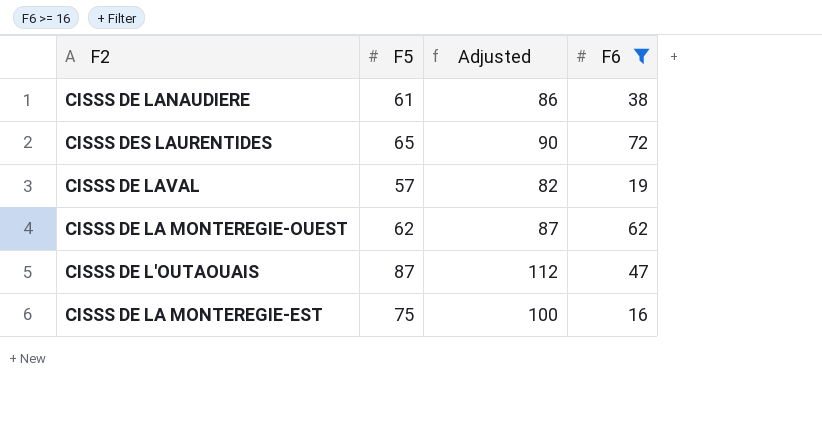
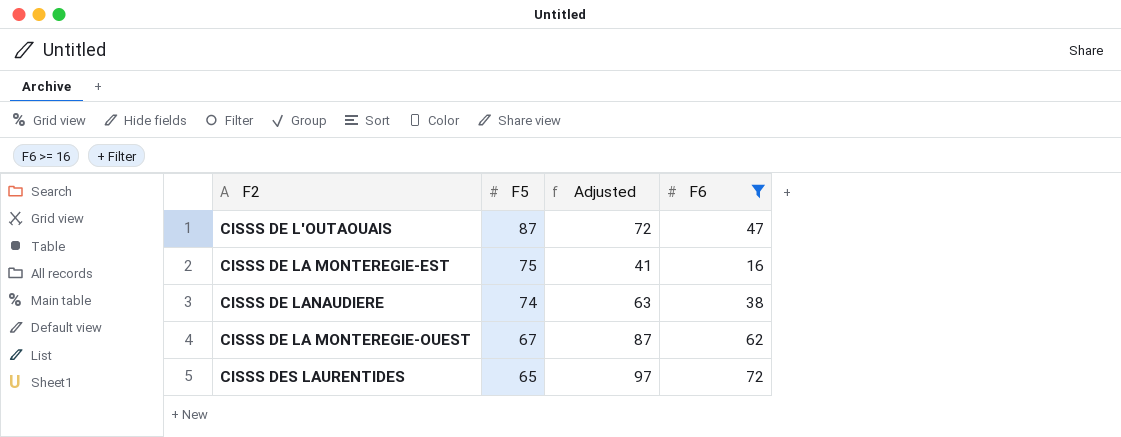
row order: none -> F5 descending
column Adjusted | formula: [F5] + 25 -> [F6] + 25
row CISSS DE LAVAL: 57 | 82 | 19 -> none
CISSS DE LANAUDIERE | F5: 61 -> 74
CISSS DE LA MONTEREGIE-OUEST | F5: 62 -> 67

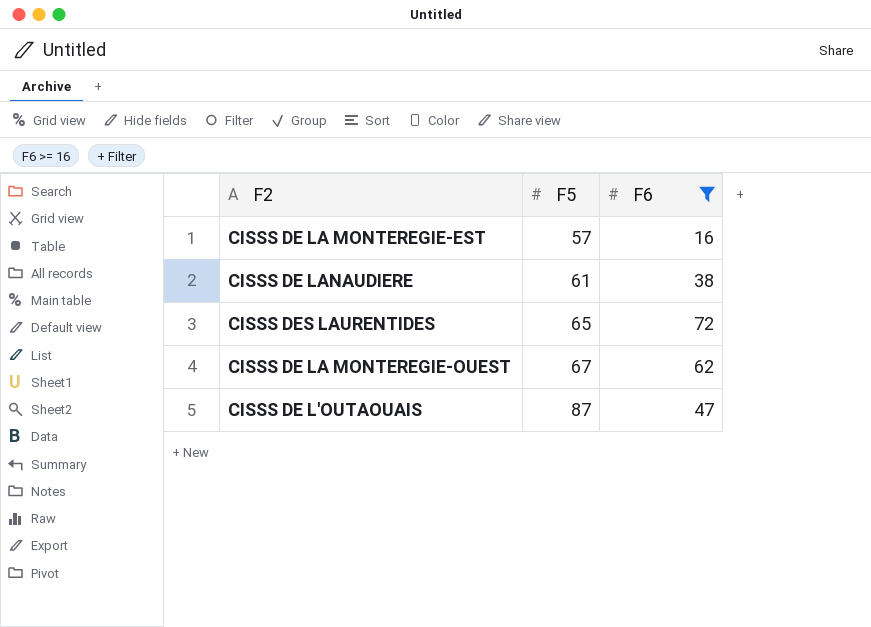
row order: F5 descending -> F5 ascending
column Adjusted | formula: [F6] + 25 -> none
CISSS DE LA MONTEREGIE-EST | F5: 75 -> 57
CISSS DE LANAUDIERE | F5: 74 -> 61

